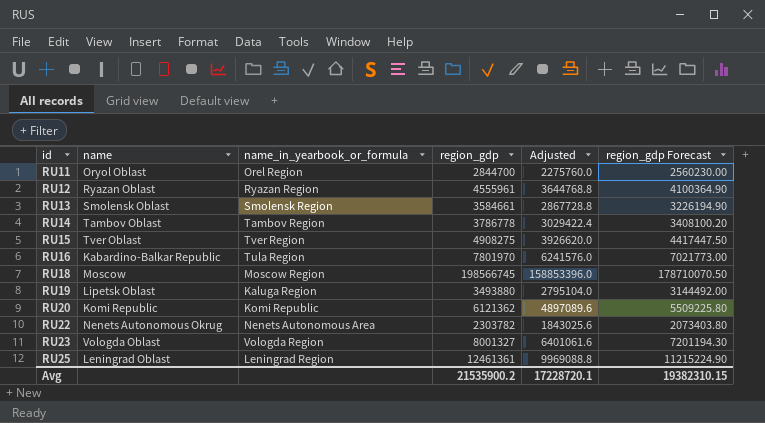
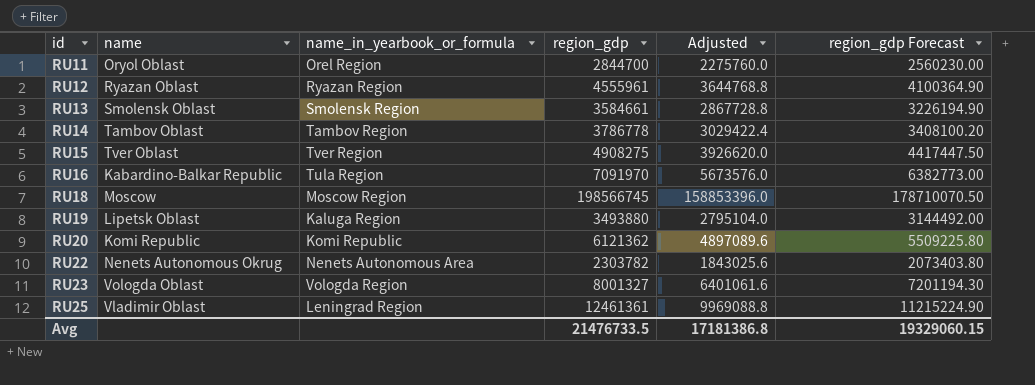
RU16 | region_gdp: 7801970 -> 7091970
RU16 | Adjusted: 6241576.0 -> 5673576.0
RU16 | region_gdp Forecast: 7021773.00 -> 6382773.00
RU25 | name: Leningrad Oblast -> Vladimir Oblast
Avg | region_gdp: 21535900.2 -> 21476733.5
Avg | Adjusted: 17228720.1 -> 17181386.8
Avg | region_gdp Forecast: 19382310.15 -> 19329060.15

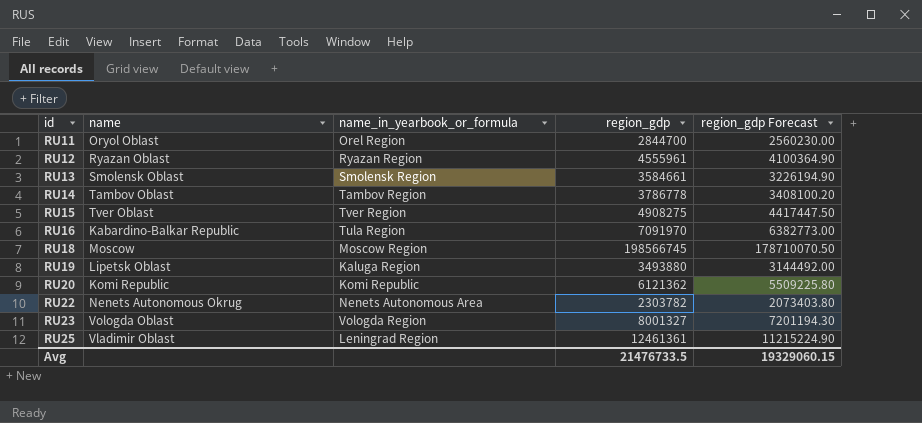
column Adjusted | formula: [region_gdp] * 0.8 -> none

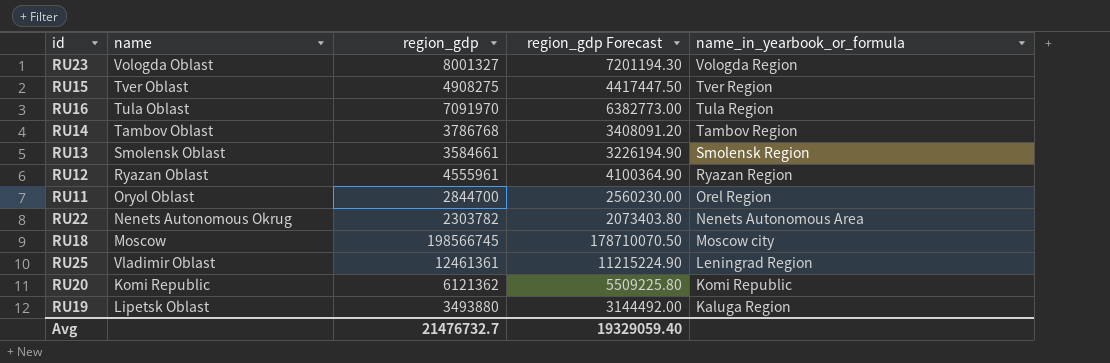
row order: id ascending -> name_in_yearbook_or_formula descending
column name_in_yearbook_or_formula | position: 3 -> 5
RU16 | name: Kabardino-Balkar Republic -> Tula Oblast
RU14 | region_gdp: 3786778 -> 3786768
RU14 | region_gdp Forecast: 3408100.20 -> 3408091.20
RU18 | name_in_yearbook_or_formula: Moscow Region -> Moscow city
Avg | region_gdp: 21476733.5 -> 21476732.7
Avg | region_gdp Forecast: 19329060.15 -> 19329059.40

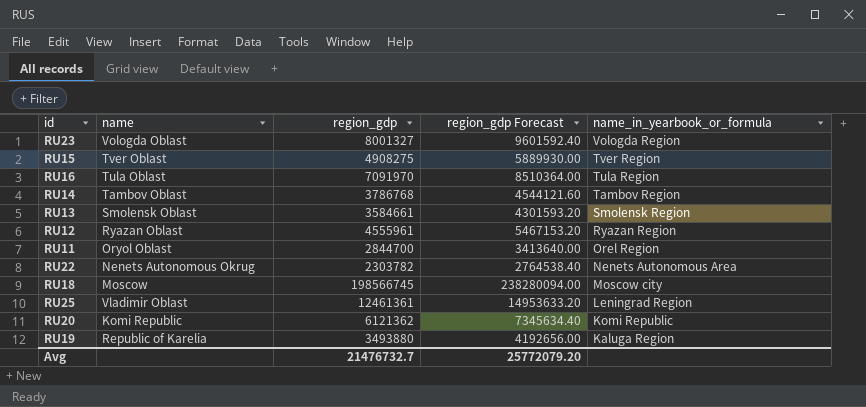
column region_gdp Forecast | formula: [region_gdp] * 0.9 -> [region_gdp] * 1.2
RU19 | name: Lipetsk Oblast -> Republic of Karelia
Avg | region_gdp Forecast: 19329059.40 -> 25772079.20

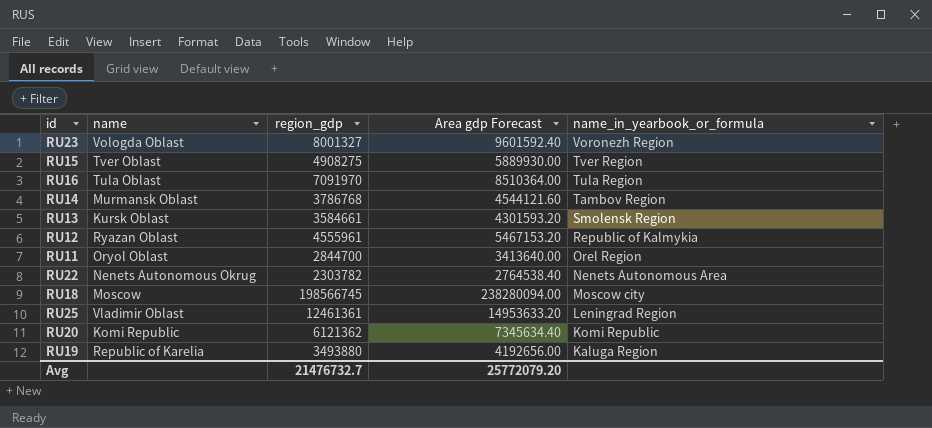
column name: region_gdp Forecast -> Area gdp Forecast
RU23 | name_in_yearbook_or_formula: Vologda Region -> Voronezh Region
RU14 | name: Tambov Oblast -> Murmansk Oblast
RU13 | name: Smolensk Oblast -> Kursk Oblast
RU12 | name_in_yearbook_or_formula: Ryazan Region -> Republic of Kalmykia

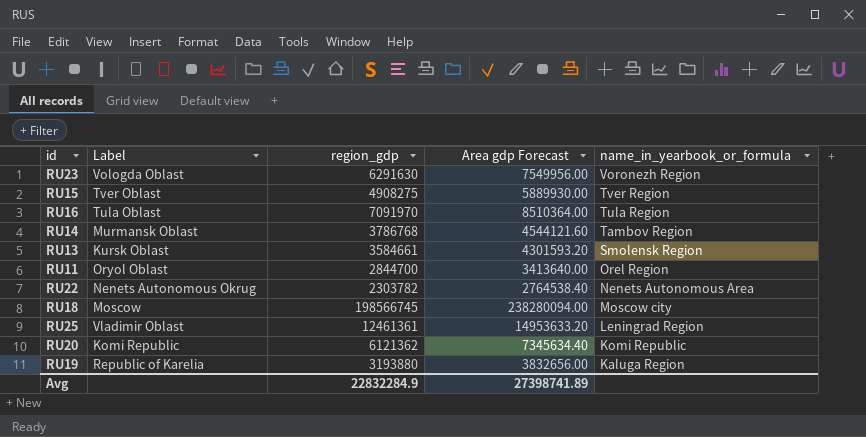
column name: name -> Label
row RU12: Ryazan Oblast | 4555961 | 5467153.20 | Republic of Kalmykia -> none
RU23 | region_gdp: 8001327 -> 6291630
RU23 | Area gdp Forecast: 9601592.40 -> 7549956.00
RU19 | region_gdp: 3493880 -> 3193880
RU19 | Area gdp Forecast: 4192656.00 -> 3832656.00
Avg | region_gdp: 21476732.7 -> 22832284.9
Avg | Area gdp Forecast: 25772079.20 -> 27398741.89

